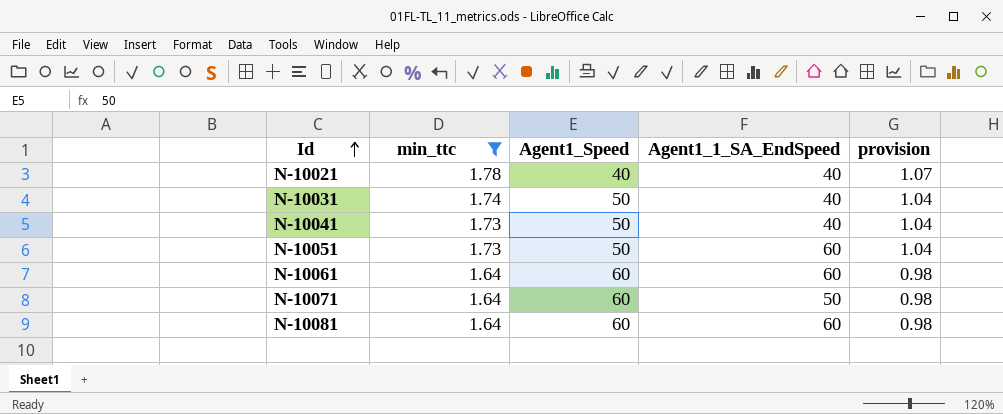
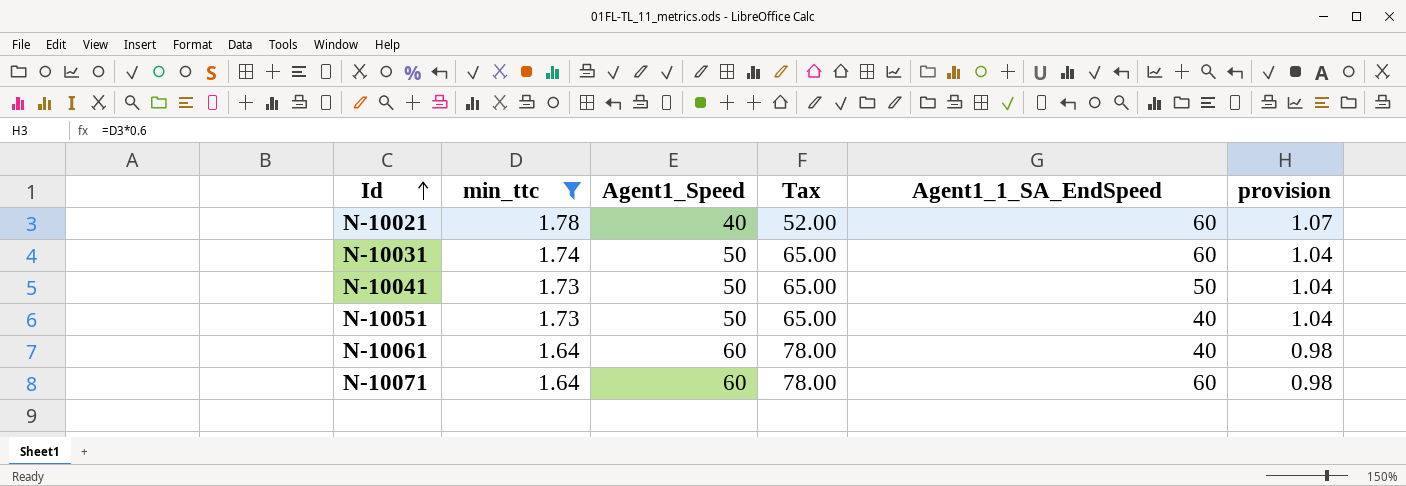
column Tax | formula: none -> [Agent1_Speed] * 1.3
row N-10081: 1.64 | 60 | 60 | 0.98 -> none
N-10021 | Agent1_1_SA_EndSpeed: 40 -> 60
N-10031 | Agent1_1_SA_EndSpeed: 40 -> 60
N-10041 | Agent1_1_SA_EndSpeed: 40 -> 50
N-10051 | Agent1_1_SA_EndSpeed: 60 -> 40
N-10061 | Agent1_1_SA_EndSpeed: 60 -> 40
N-10071 | Agent1_1_SA_EndSpeed: 50 -> 60

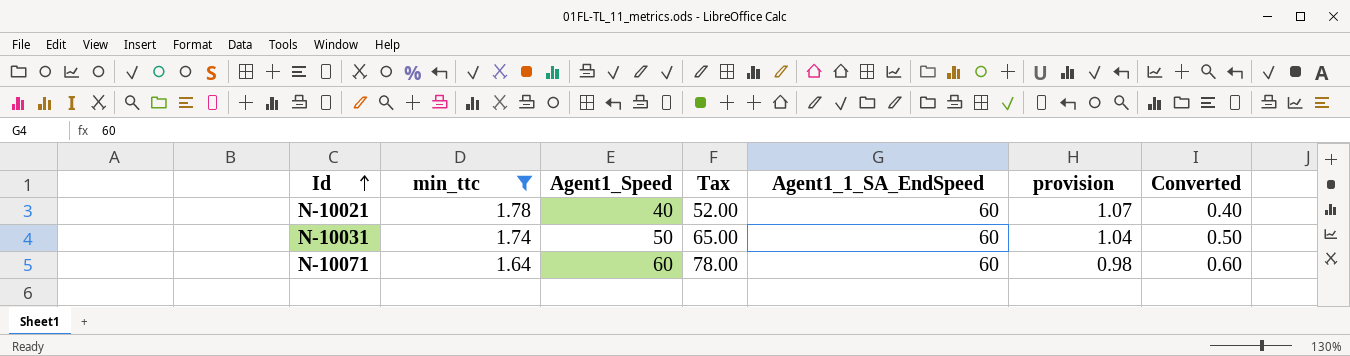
column Converted | formula: none -> [Agent1_Speed] * 0.01
row N-10041: 1.73 | 50 | 65.00 | 50 | 1.04 -> none
row N-10051: 1.73 | 50 | 65.00 | 40 | 1.04 -> none
row N-10061: 1.64 | 60 | 78.00 | 40 | 0.98 -> none

